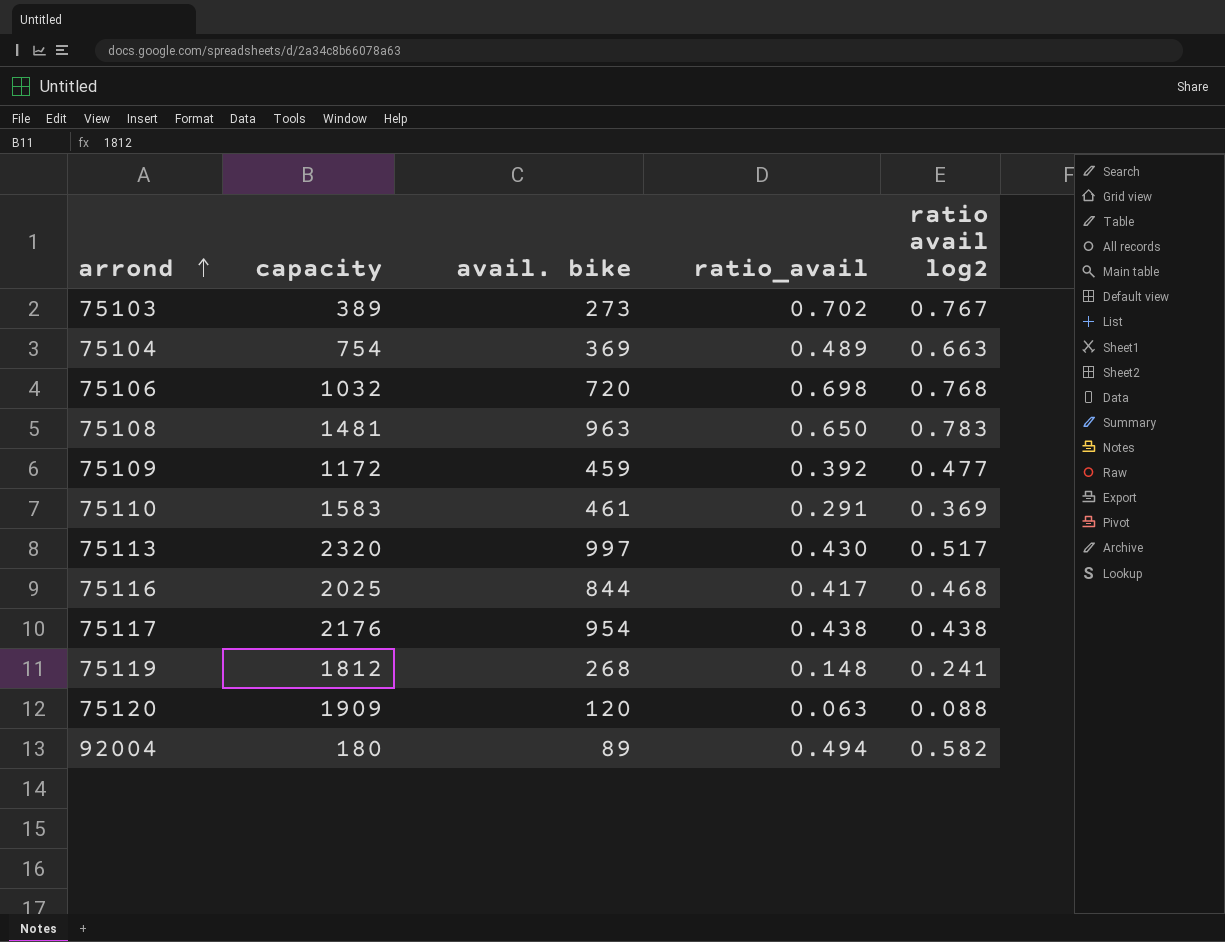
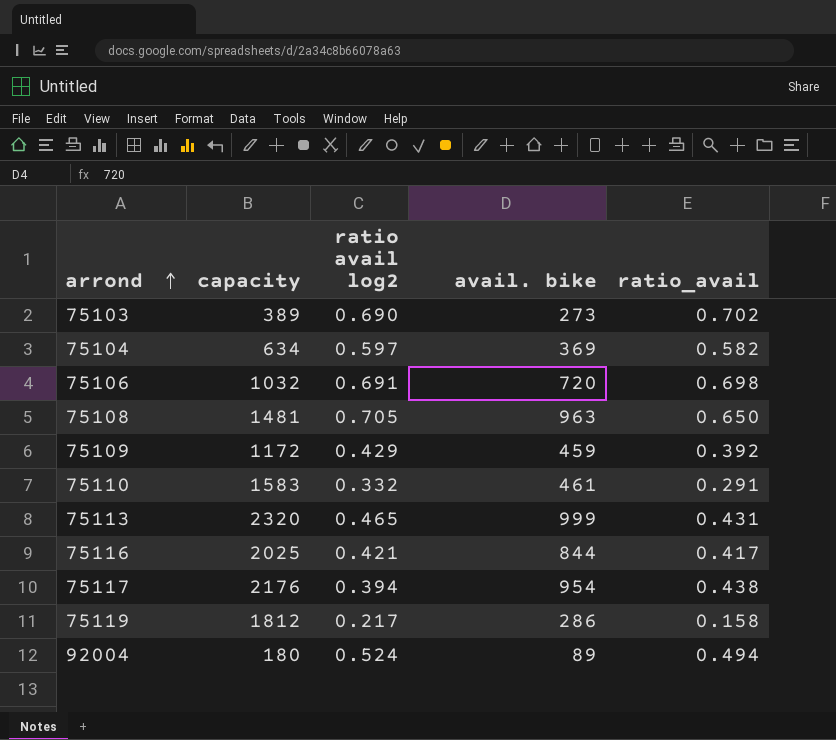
column ratio avail log2 | position: 5 -> 3
row 75120: 1909 | 120 | 0.063 | 0.088 -> none
75103 | ratio avail log2: 0.767 -> 0.690
75104 | capacity: 754 -> 634
75104 | ratio avail log2: 0.663 -> 0.597
75104 | ratio_avail: 0.489 -> 0.582
75106 | ratio avail log2: 0.768 -> 0.691
75108 | ratio avail log2: 0.783 -> 0.705
75109 | ratio avail log2: 0.477 -> 0.429
75110 | ratio avail log2: 0.369 -> 0.332
75113 | ratio avail log2: 0.517 -> 0.465
75113 | avail. bike: 997 -> 999
75113 | ratio_avail: 0.430 -> 0.431
75116 | ratio avail log2: 0.468 -> 0.421
75117 | ratio avail log2: 0.438 -> 0.394
75119 | ratio avail log2: 0.241 -> 0.217
75119 | avail. bike: 268 -> 286
75119 | ratio_avail: 0.148 -> 0.158
92004 | ratio avail log2: 0.582 -> 0.524

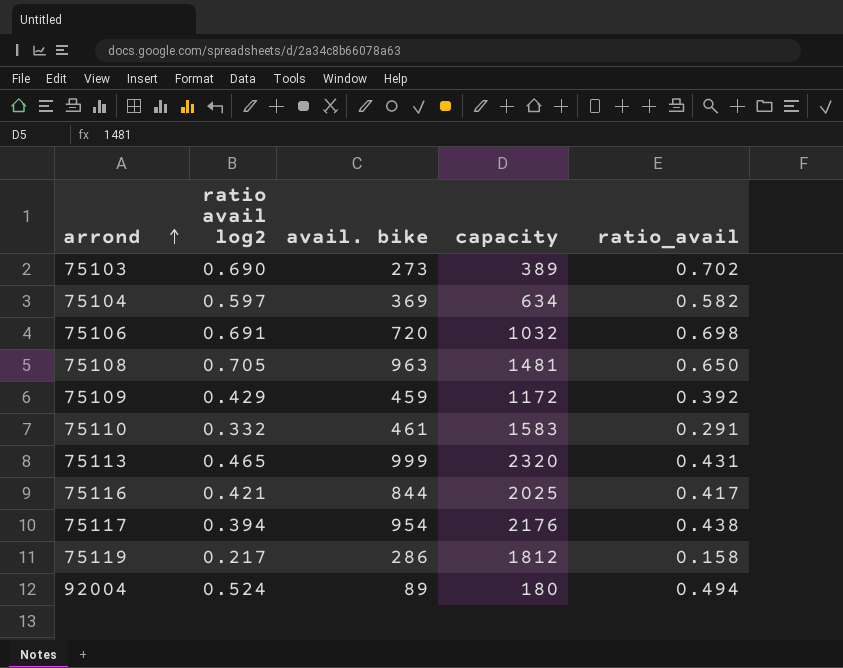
column capacity | position: 2 -> 4

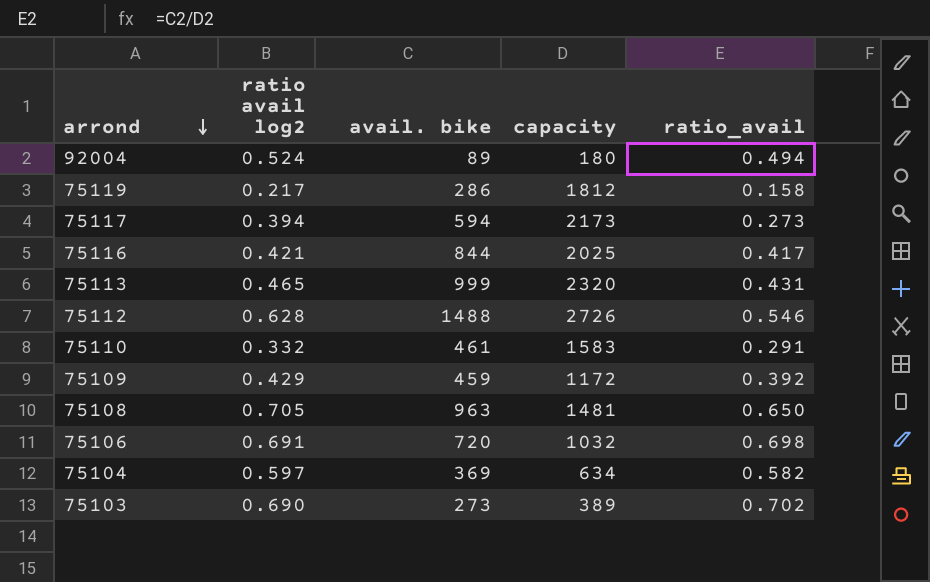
row order: arrond ascending -> arrond descending
75117 | avail. bike: 954 -> 594
75117 | capacity: 2176 -> 2173
75117 | ratio_avail: 0.438 -> 0.273
row 75112: none -> 0.628 | 1488 | 2726 | 0.546

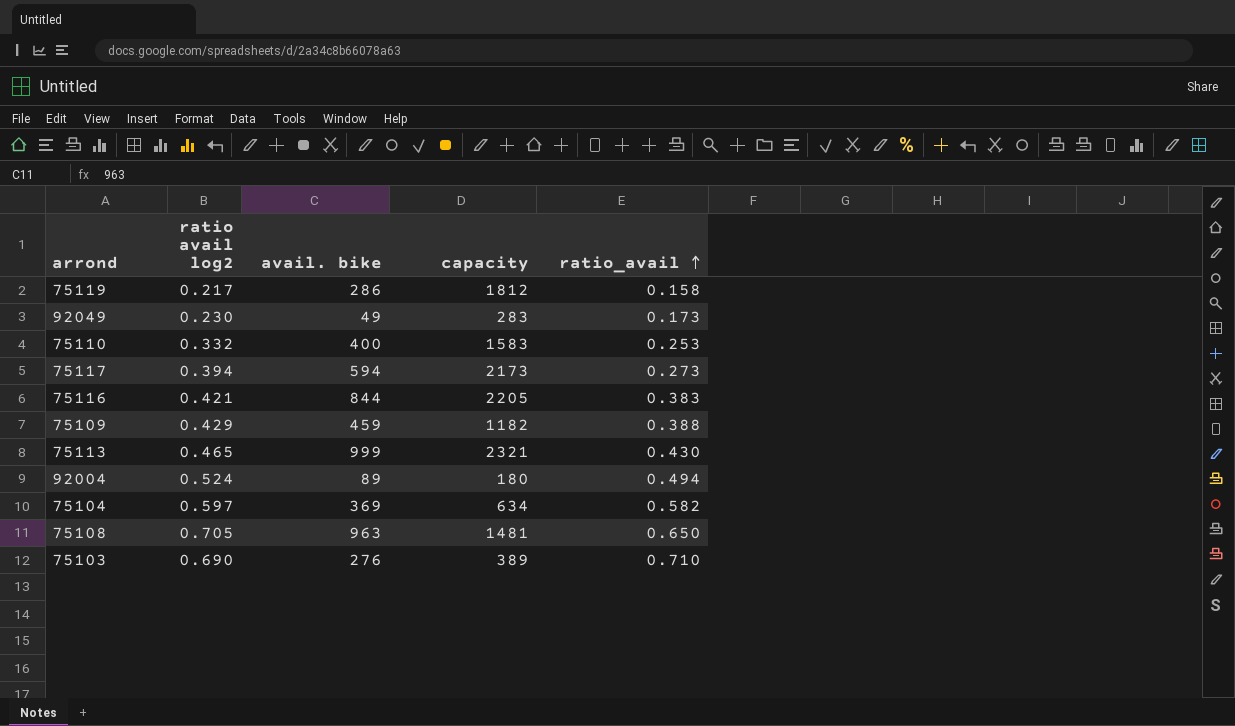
row order: arrond descending -> ratio_avail ascending
row 75112: 0.628 | 1488 | 2726 | 0.546 -> none
row 75106: 0.691 | 720 | 1032 | 0.698 -> none
row 92049: none -> 0.230 | 49 | 283 | 0.173
75110 | avail. bike: 461 -> 400
75110 | ratio_avail: 0.291 -> 0.253
75116 | capacity: 2025 -> 2205
75116 | ratio_avail: 0.417 -> 0.383
75109 | capacity: 1172 -> 1182
75109 | ratio_avail: 0.392 -> 0.388
75113 | capacity: 2320 -> 2321
75113 | ratio_avail: 0.431 -> 0.430
75103 | avail. bike: 273 -> 276
75103 | ratio_avail: 0.702 -> 0.710

